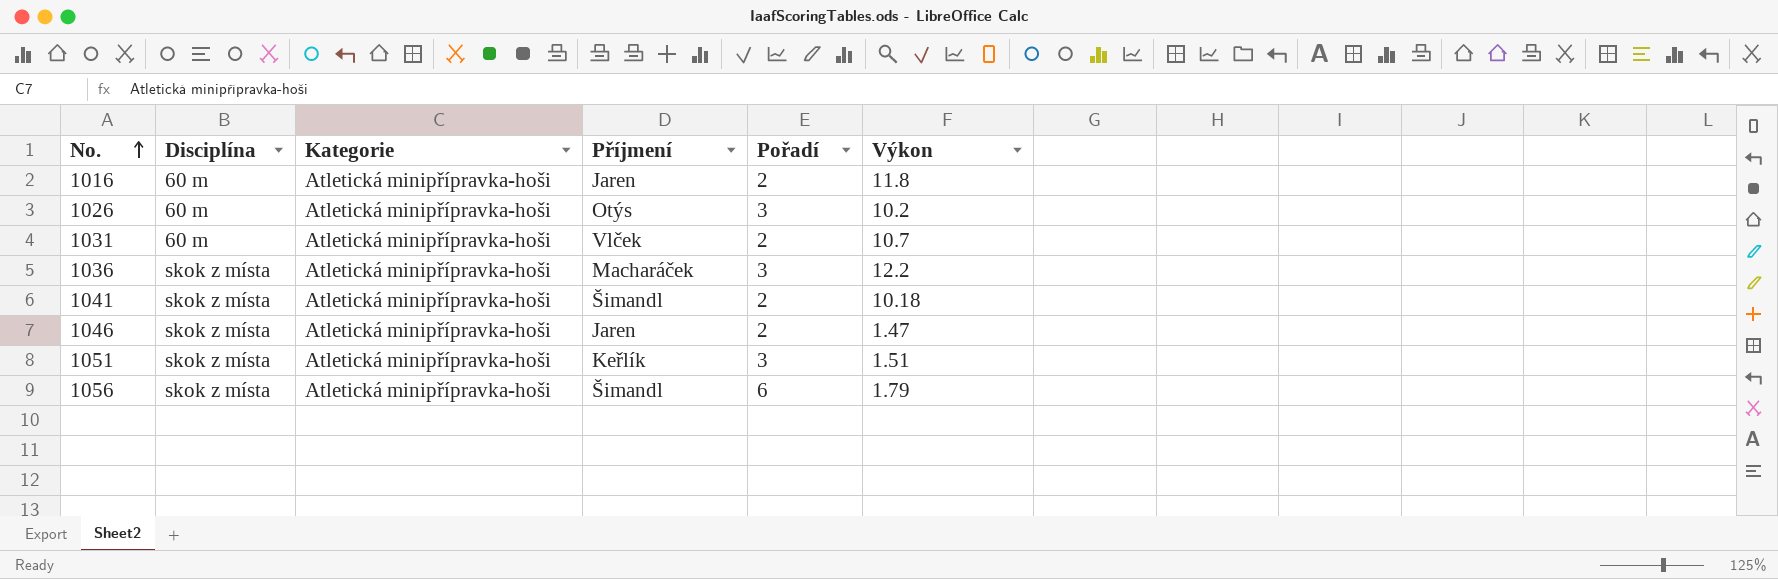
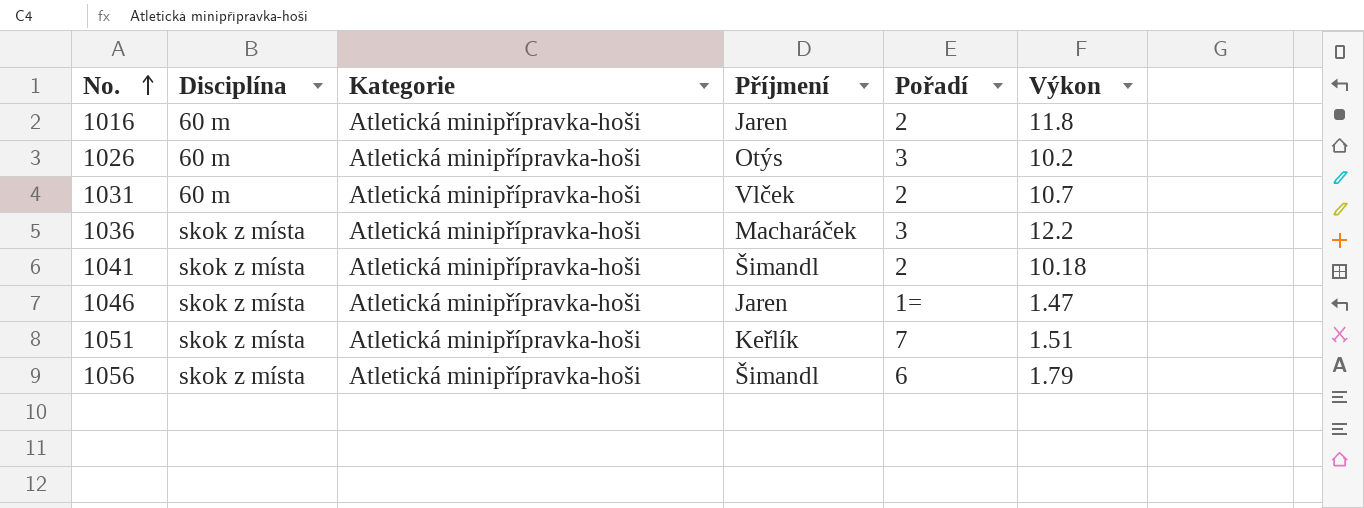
1046 | Pořadí: 2 -> 1=
1051 | Pořadí: 3 -> 7

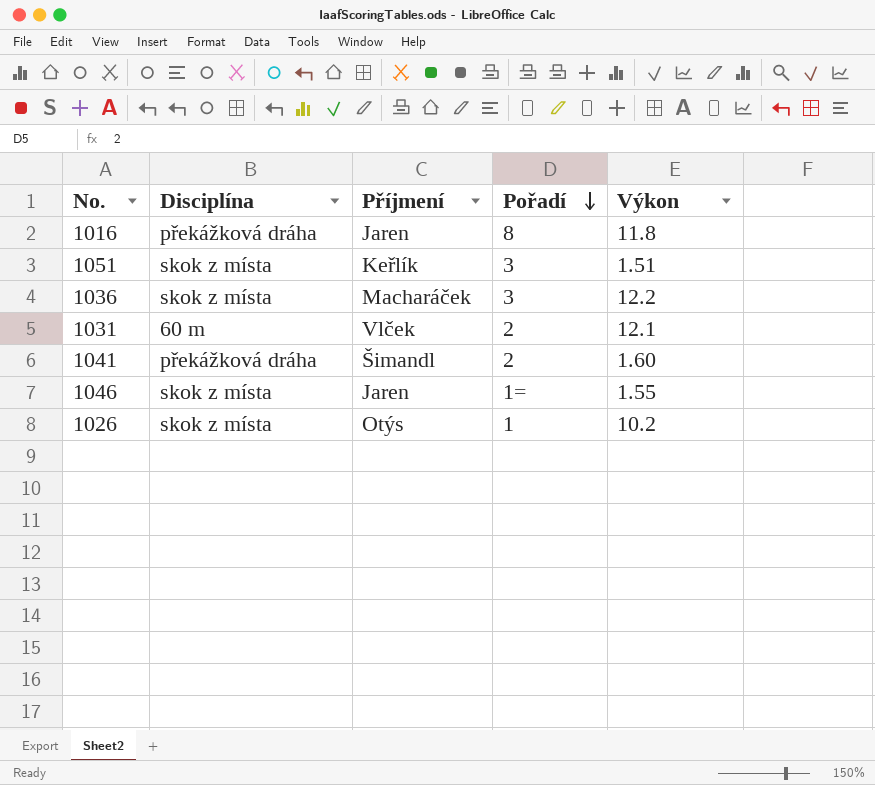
row order: No. ascending -> Pořadí descending
column Kategorie | position: 3 -> none
row 1056: skok z místa | Atletická minipřípravka-hoši | Šimandl | 6 | 1.79 -> none
1016 | Disciplína: 60 m -> překážková dráha
1016 | Pořadí: 2 -> 8
1051 | Pořadí: 7 -> 3
1031 | Výkon: 10.7 -> 12.1
1041 | Disciplína: skok z místa -> překážková dráha
1041 | Výkon: 10.18 -> 1.60
1046 | Výkon: 1.47 -> 1.55
1026 | Disciplína: 60 m -> skok z místa
1026 | Pořadí: 3 -> 1

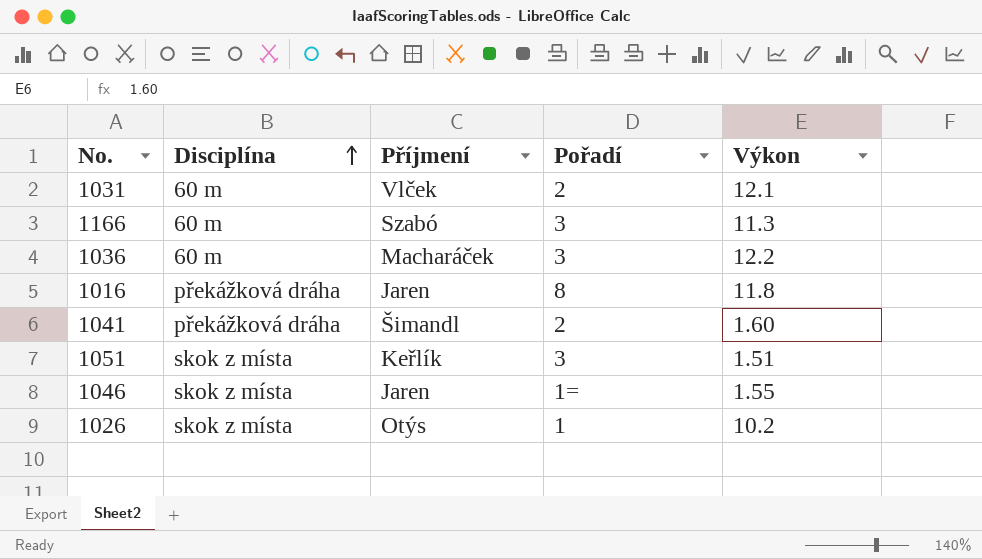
row order: Pořadí descending -> Disciplína ascending
row 1166: none -> 60 m | Szabó | 3 | 11.3
1036 | Disciplína: skok z místa -> 60 m

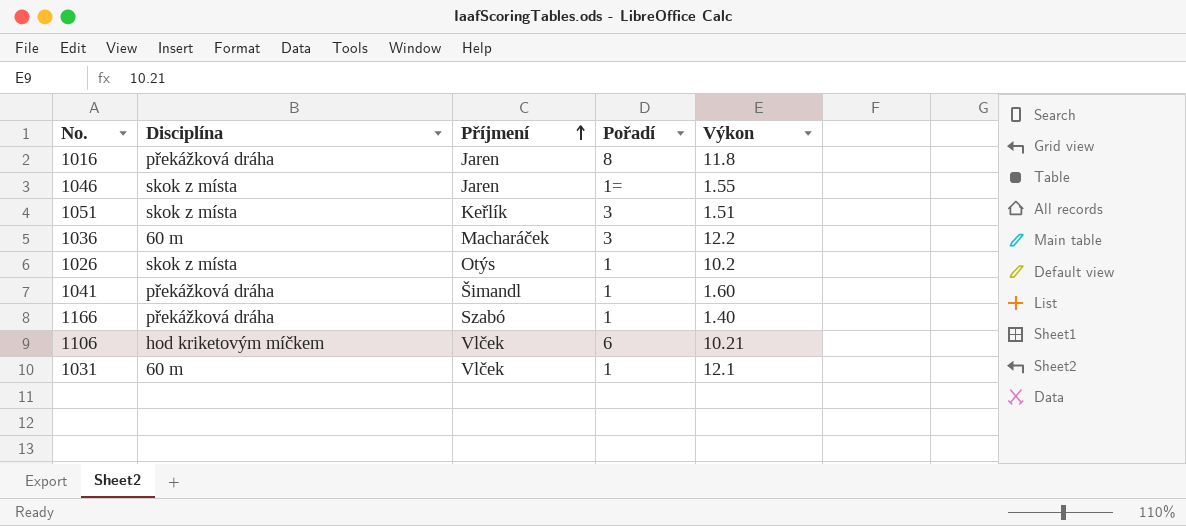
row order: Disciplína ascending -> Příjmení ascending
1041 | Pořadí: 2 -> 1
1166 | Disciplína: 60 m -> překážková dráha
1166 | Pořadí: 3 -> 1
1166 | Výkon: 11.3 -> 1.40
row 1106: none -> hod kriketovým míčkem | Vlček | 6 | 10.21
1031 | Pořadí: 2 -> 1

